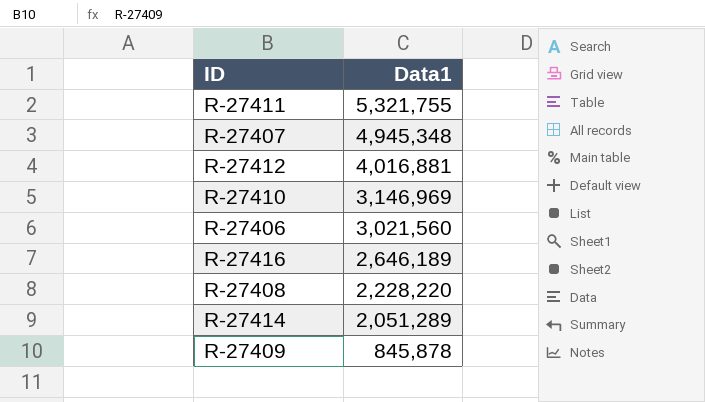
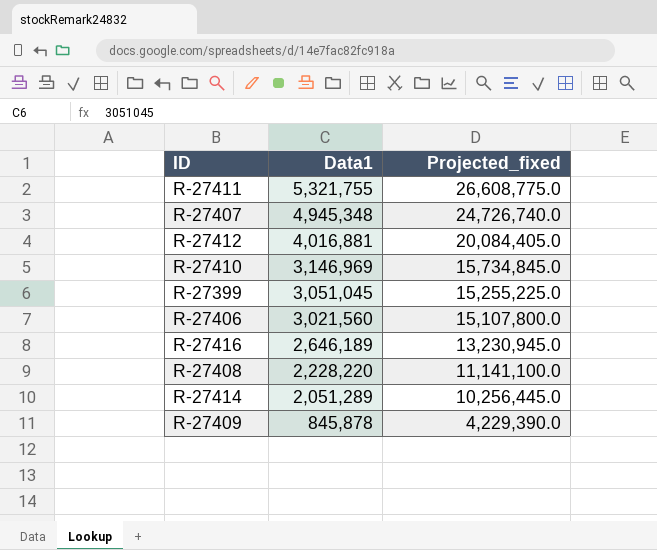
column Projected_fixed | formula: none -> [Data1] * 5
row R-27399: none -> 3,051,045 | 15,255,225.0

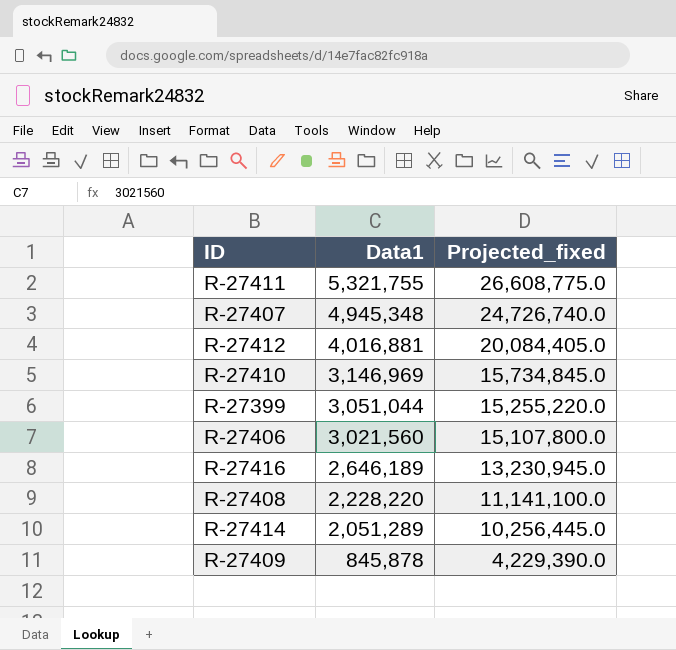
R-27399 | Data1: 3,051,045 -> 3,051,044
R-27399 | Projected_fixed: 15,255,225.0 -> 15,255,220.0

